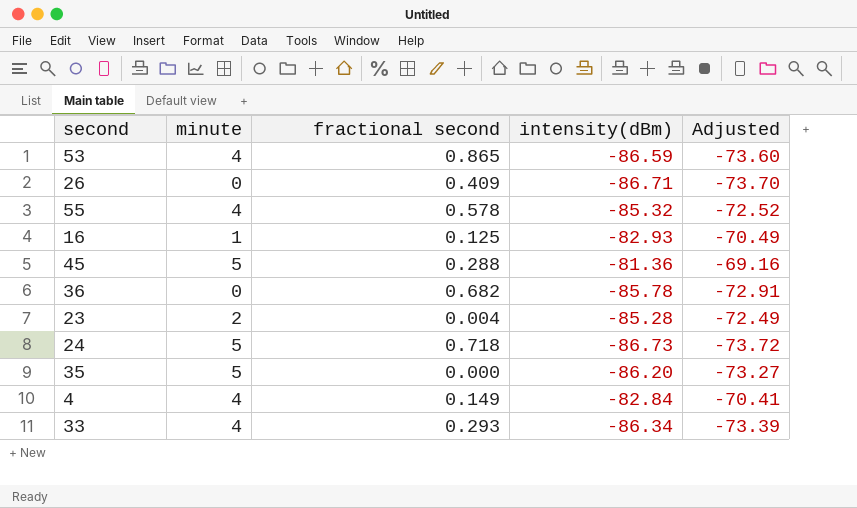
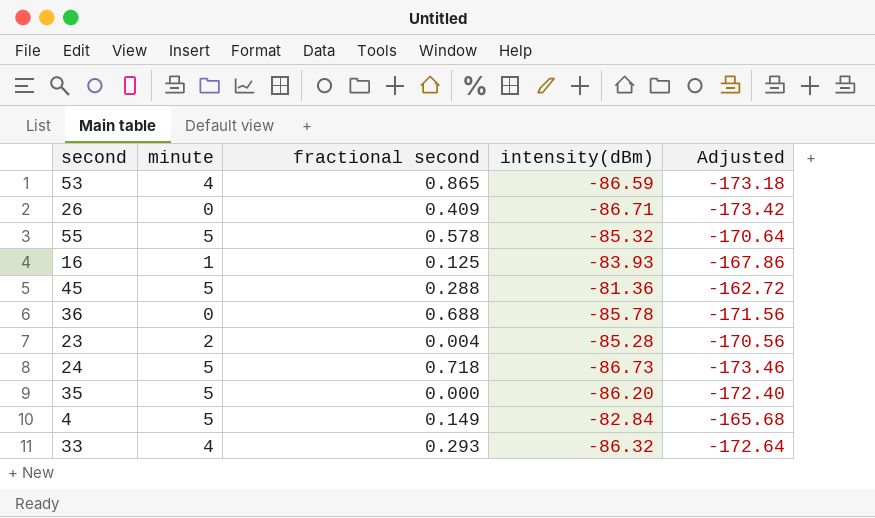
column Adjusted | formula: [intensity(dBm)] * 0.85 -> [intensity(dBm)] * 2
55 | minute: 4 -> 5
16 | intensity(dBm): -82.93 -> -83.93
36 | fractional second: 0.682 -> 0.688
4 | minute: 4 -> 5
33 | intensity(dBm): -86.34 -> -86.32

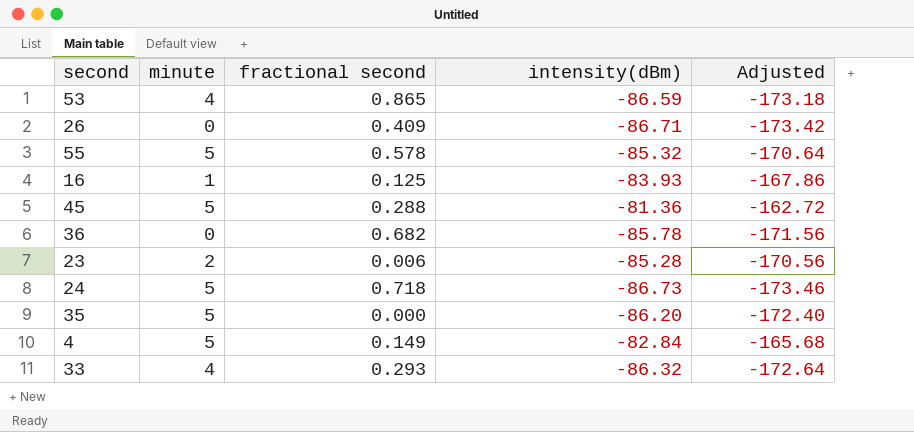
36 | fractional second: 0.688 -> 0.682
23 | fractional second: 0.004 -> 0.006

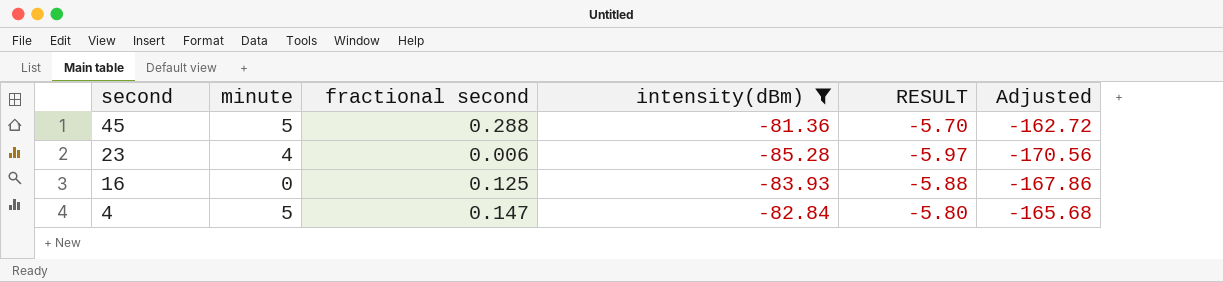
filter: none -> intensity(dBm) >= -85.28
row order: none -> second descending
column RESULT | formula: none -> [intensity(dBm)] * 0.07
23 | minute: 2 -> 4
16 | minute: 1 -> 0
4 | fractional second: 0.149 -> 0.147

